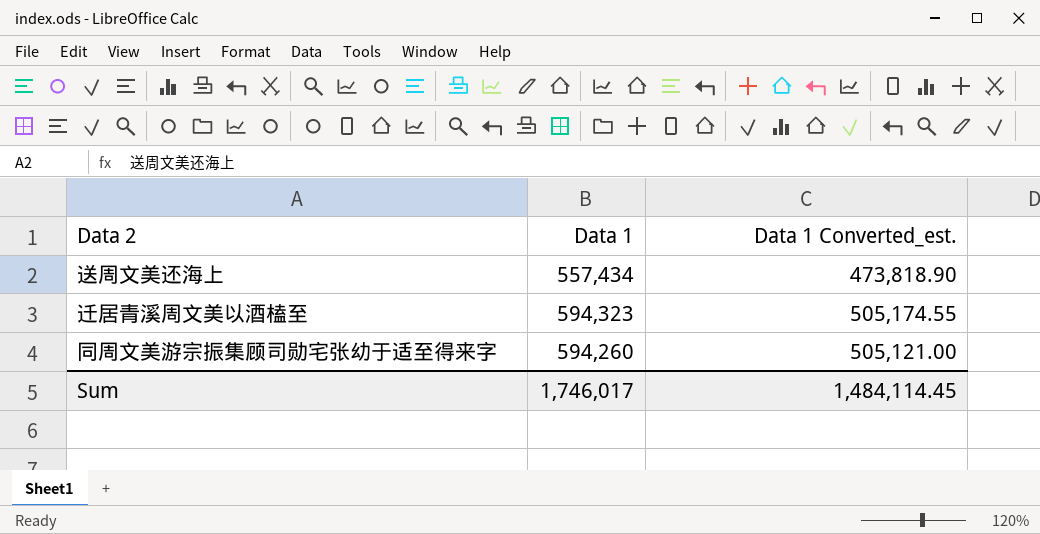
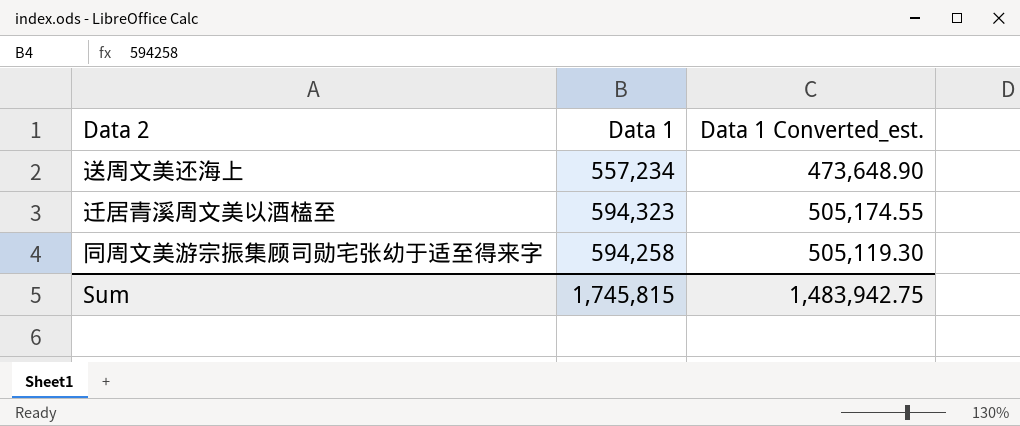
送周文美还海上 | Data 1: 557,434 -> 557,234
送周文美还海上 | Data 1 Converted_est.: 473,818.90 -> 473,648.90
同周文美游宗振集顾司勋宅张幼于适至得来字 | Data 1: 594,260 -> 594,258
同周文美游宗振集顾司勋宅张幼于适至得来字 | Data 1 Converted_est.: 505,121.00 -> 505,119.30
Sum | Data 1: 1,746,017 -> 1,745,815
Sum | Data 1 Converted_est.: 1,484,114.45 -> 1,483,942.75

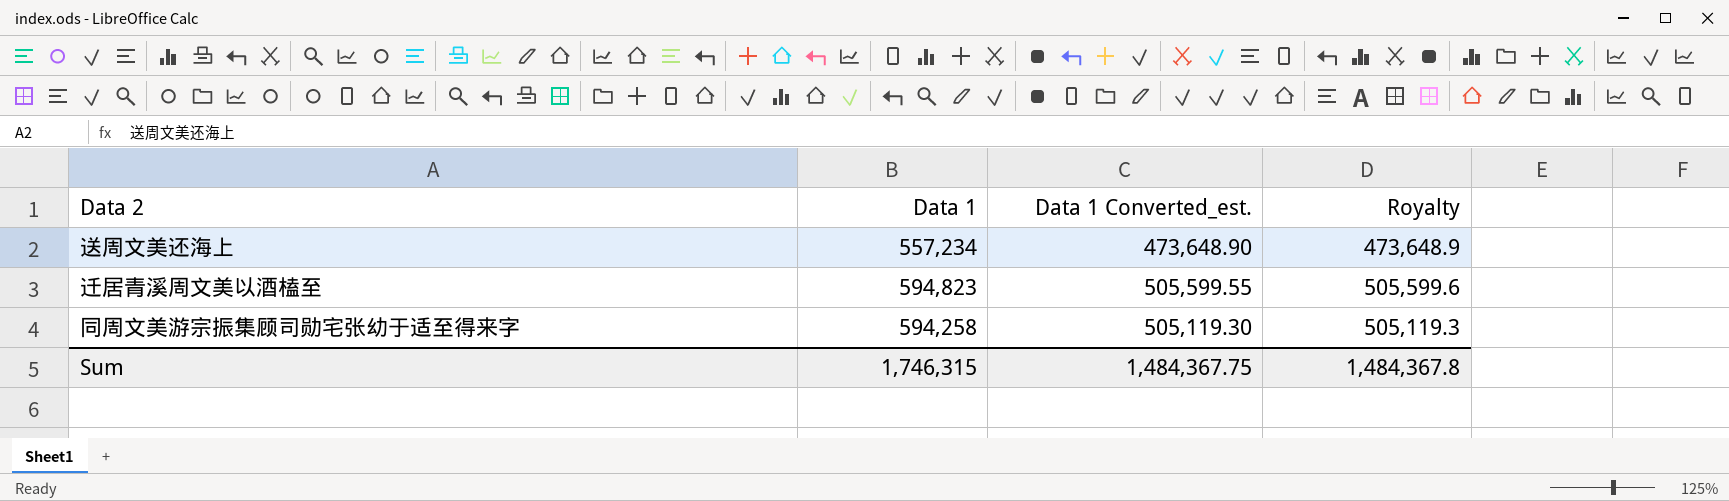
column Royalty | formula: none -> [Data 1] * 0.85
迁居青溪周文美以酒榼至 | Data 1: 594,323 -> 594,823
迁居青溪周文美以酒榼至 | Data 1 Converted_est.: 505,174.55 -> 505,599.55
Sum | Data 1: 1,745,815 -> 1,746,315
Sum | Data 1 Converted_est.: 1,483,942.75 -> 1,484,367.75

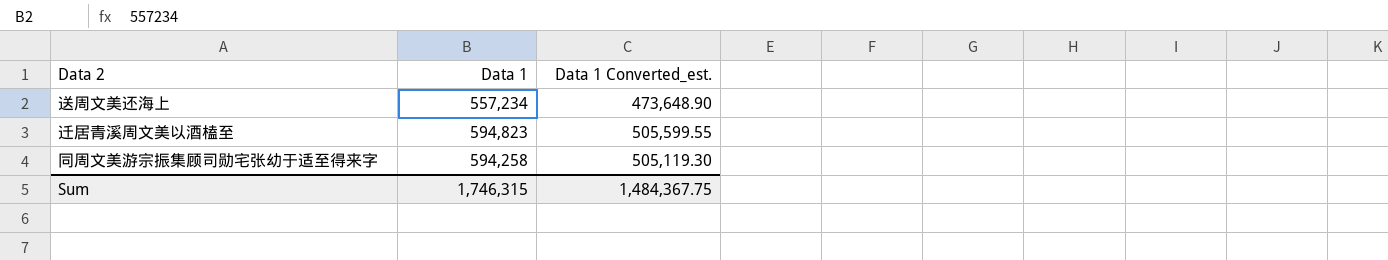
column Royalty | formula: [Data 1] * 0.85 -> none

